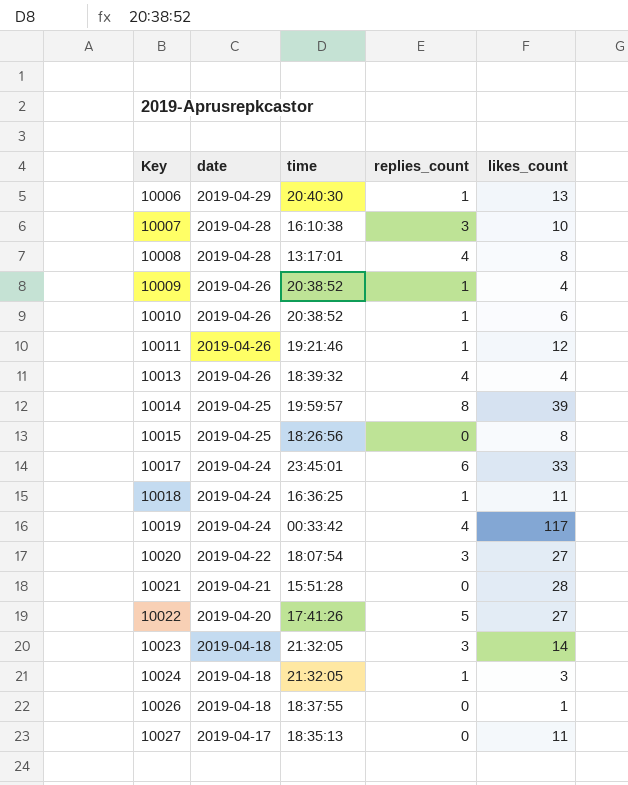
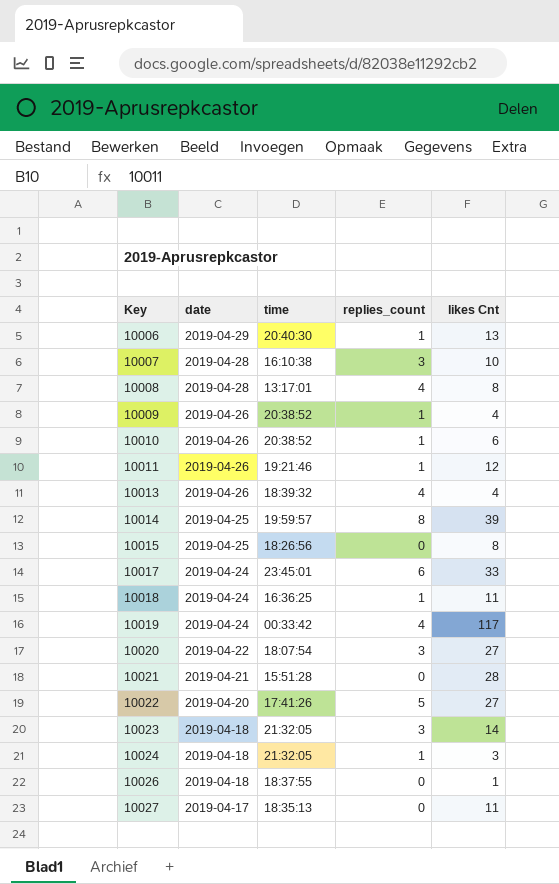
column name: likes_count -> likes Cnt

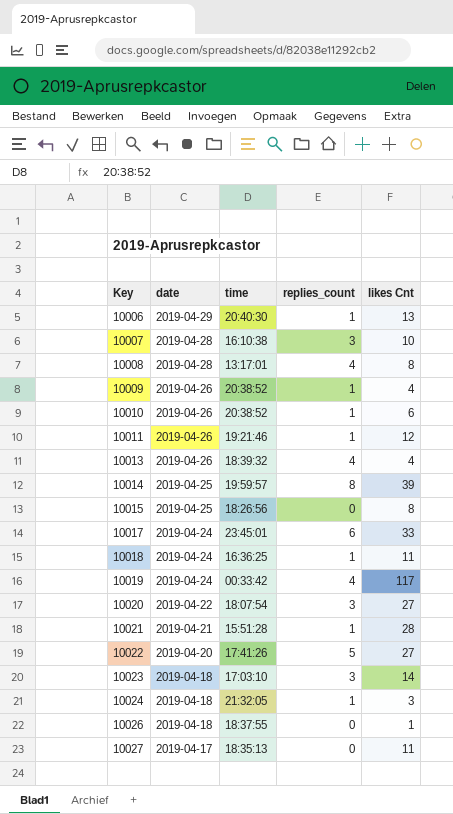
10021 | replies_count: 0 -> 1
10023 | time: 21:32:05 -> 17:03:10

